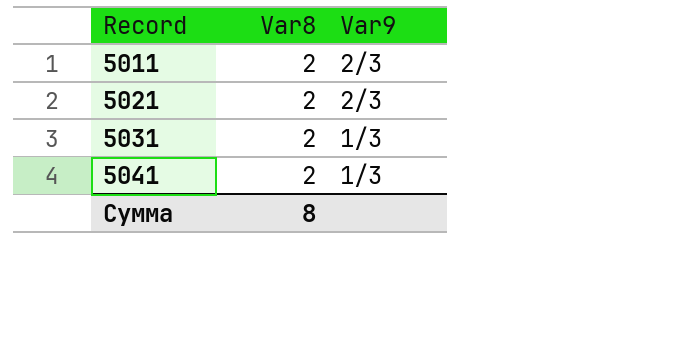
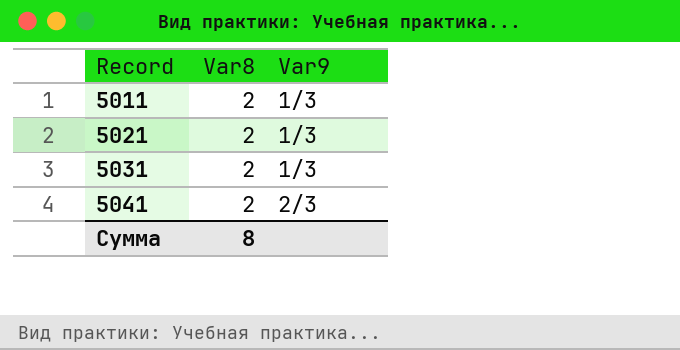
5011 | Var9: 2/3 -> 1/3
5021 | Var9: 2/3 -> 1/3
5041 | Var9: 1/3 -> 2/3

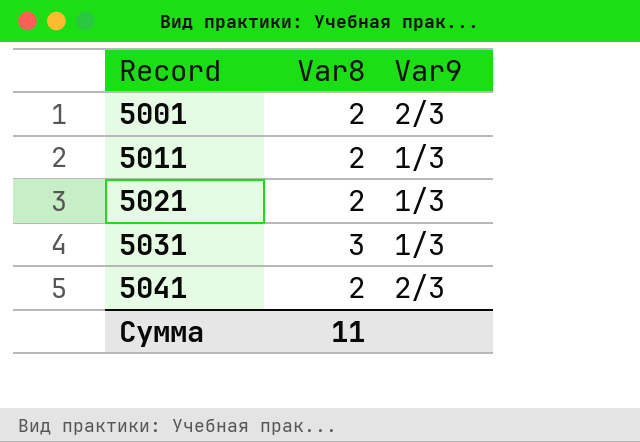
row 5001: none -> 2 | 2/3
5031 | Var8: 2 -> 3
Сумма | Var8: 8 -> 11

